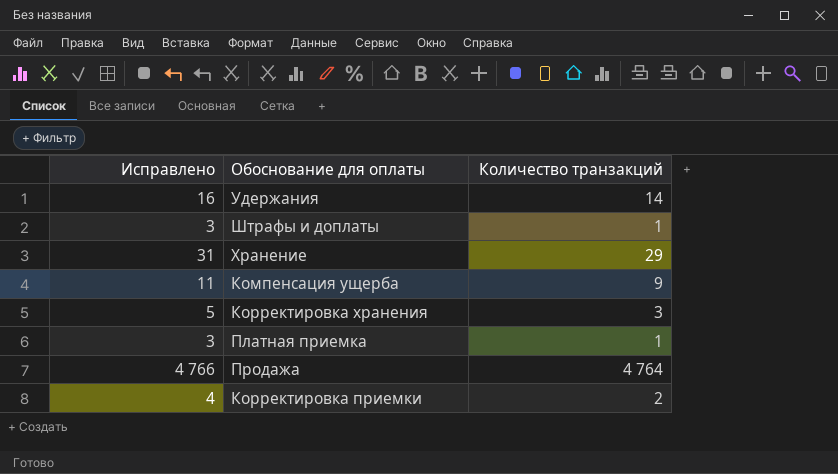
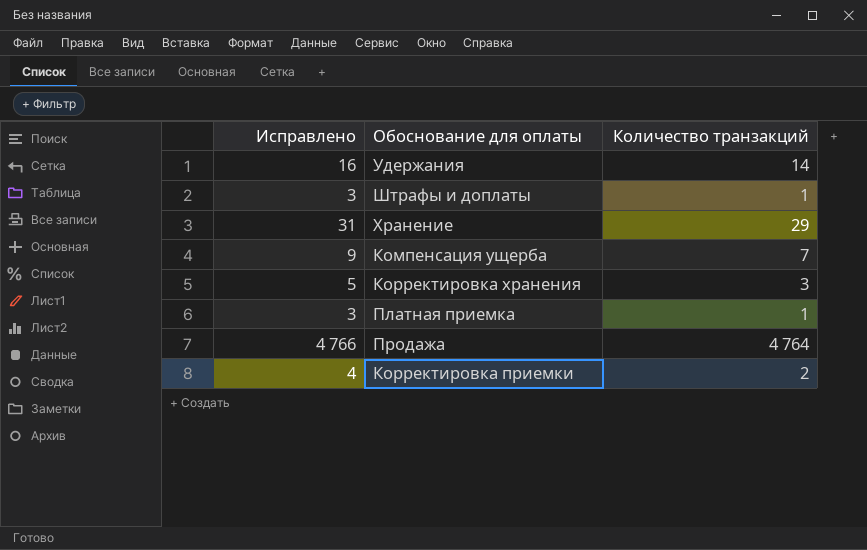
Компенсация ущерба | Исправлено: 11 -> 9
Компенсация ущерба | Количество транзакций: 9 -> 7

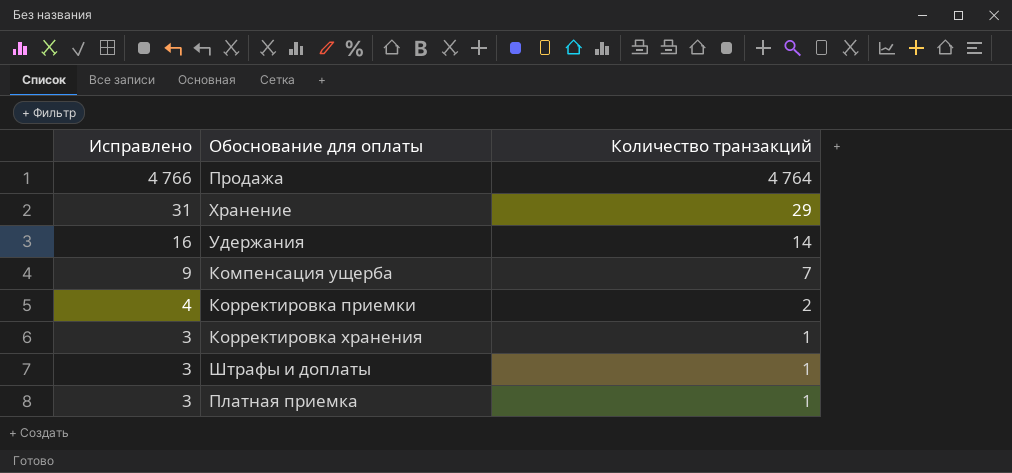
row order: none -> Исправлено descending
Корректировка хранения | Исправлено: 5 -> 3
Корректировка хранения | Количество транзакций: 3 -> 1

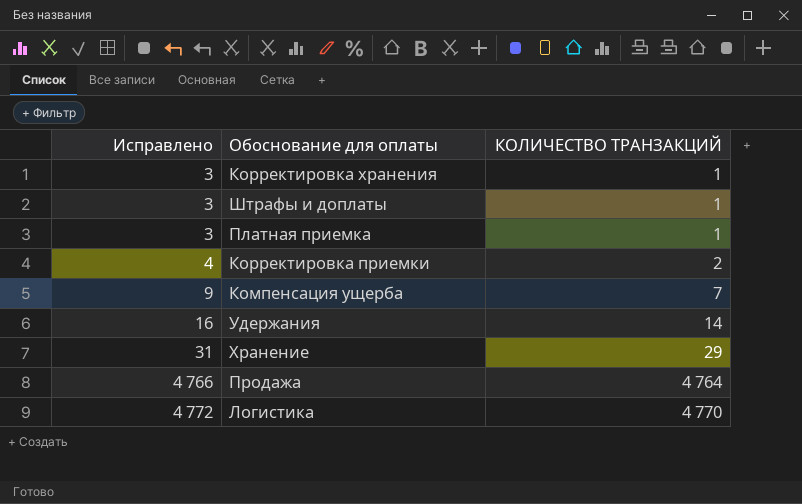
row order: Исправлено descending -> Исправлено ascending
column name: Количество транзакций -> КОЛИЧЕСТВО ТРАНЗАКЦИЙ
row Логистика: none -> 4 772 | 4 770

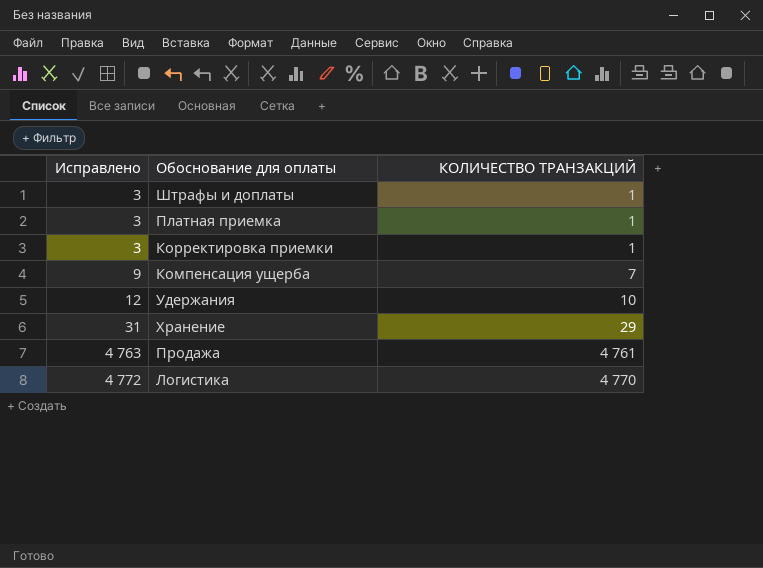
row Корректировка хранения: 3 | 1 -> none
Корректировка приемки | Исправлено: 4 -> 3
Корректировка приемки | КОЛИЧЕСТВО ТРАНЗАКЦИЙ: 2 -> 1
Удержания | Исправлено: 16 -> 12
Удержания | КОЛИЧЕСТВО ТРАНЗАКЦИЙ: 14 -> 10
Продажа | Исправлено: 4 766 -> 4 763
Продажа | КОЛИЧЕСТВО ТРАНЗАКЦИЙ: 4 764 -> 4 761

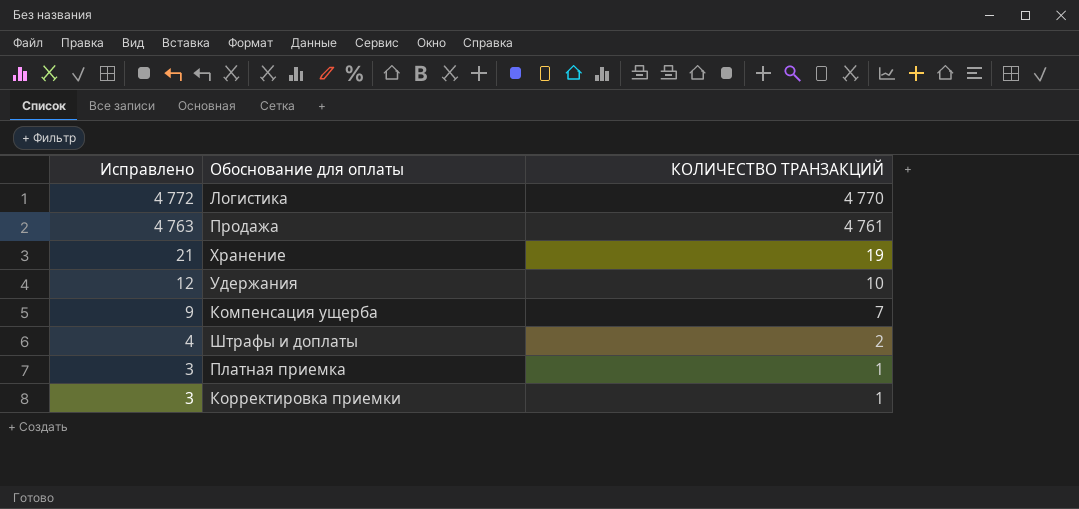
row order: Исправлено ascending -> Исправлено descending
Хранение | Исправлено: 31 -> 21
Хранение | КОЛИЧЕСТВО ТРАНЗАКЦИЙ: 29 -> 19
Штрафы и доплаты | Исправлено: 3 -> 4
Штрафы и доплаты | КОЛИЧЕСТВО ТРАНЗАКЦИЙ: 1 -> 2

